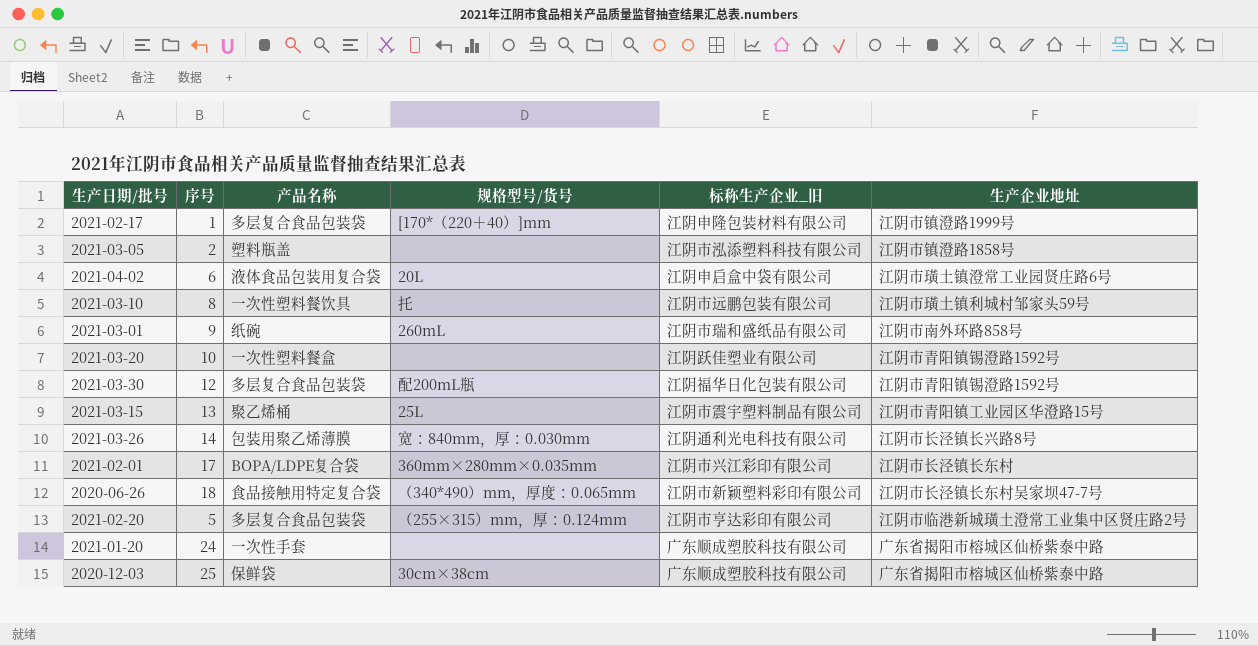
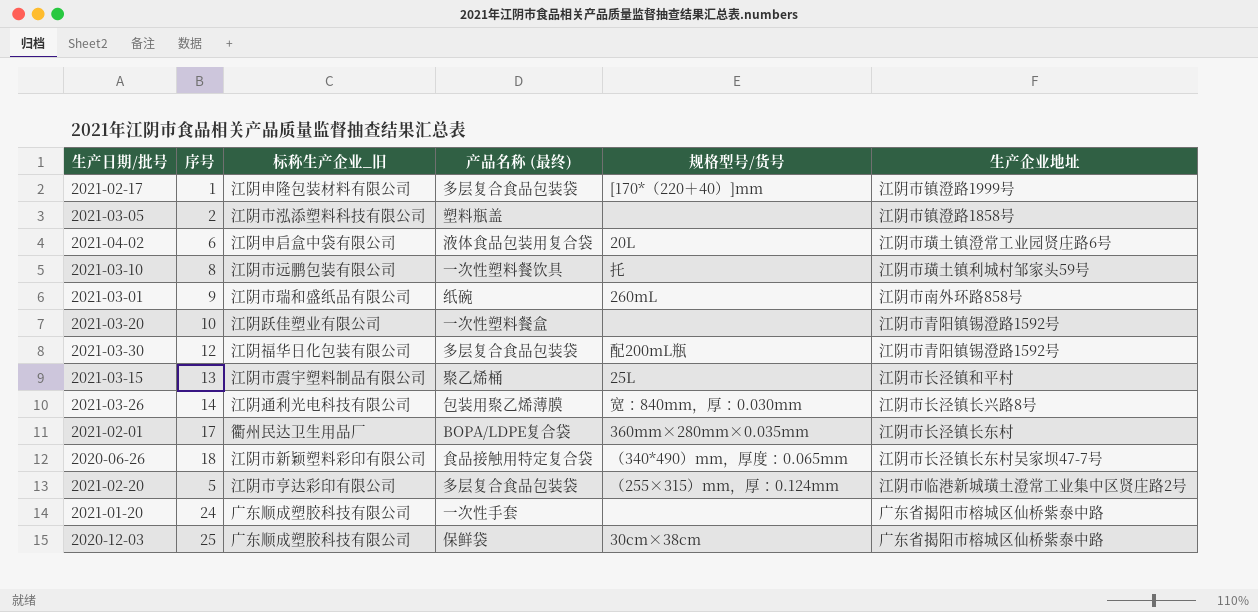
column 标称生产企业_旧 | position: 5 -> 3
column name: 产品名称 -> 产品名称 (最终)
2021-03-15 | 生产企业地址: 江阴市青阳镇工业园区华澄路15号 -> 江阴市长泾镇和平村
2021-02-01 | 标称生产企业_旧: 江阴市兴江彩印有限公司 -> 衢州民达卫生用品厂

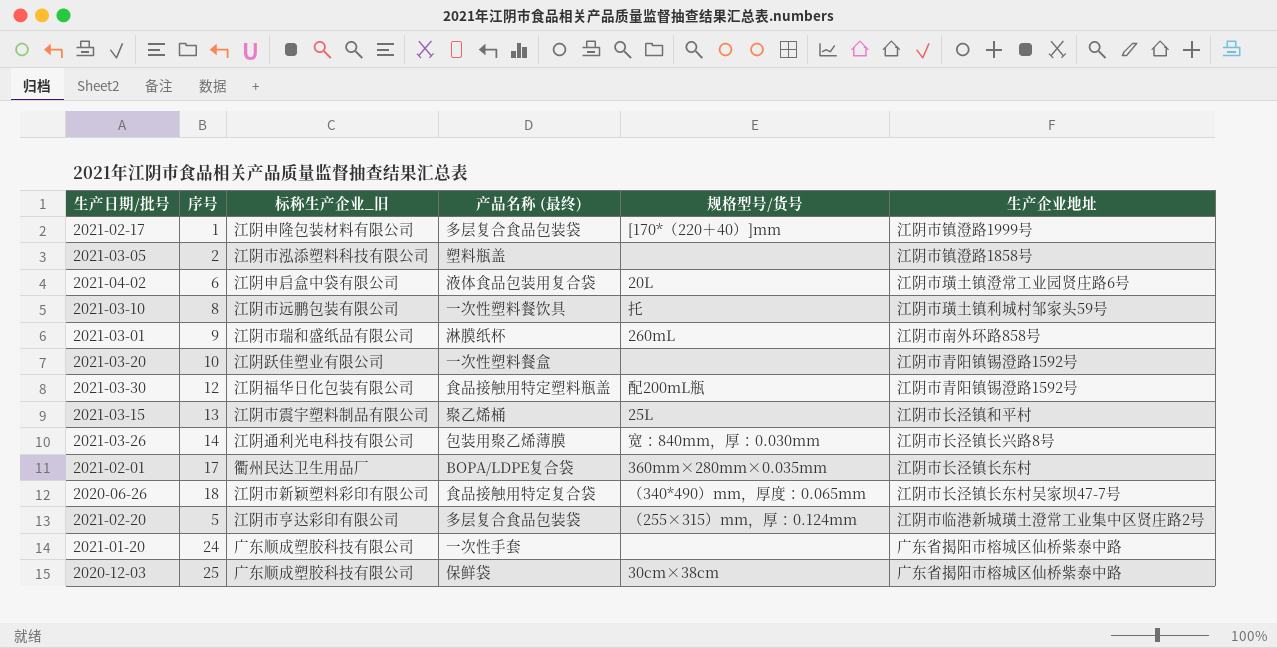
2021-03-01 | 产品名称 (最终): 纸碗 -> 淋膜纸杯
2021-03-30 | 产品名称 (最终): 多层复合食品包装袋 -> 食品接触用特定塑料瓶盖

